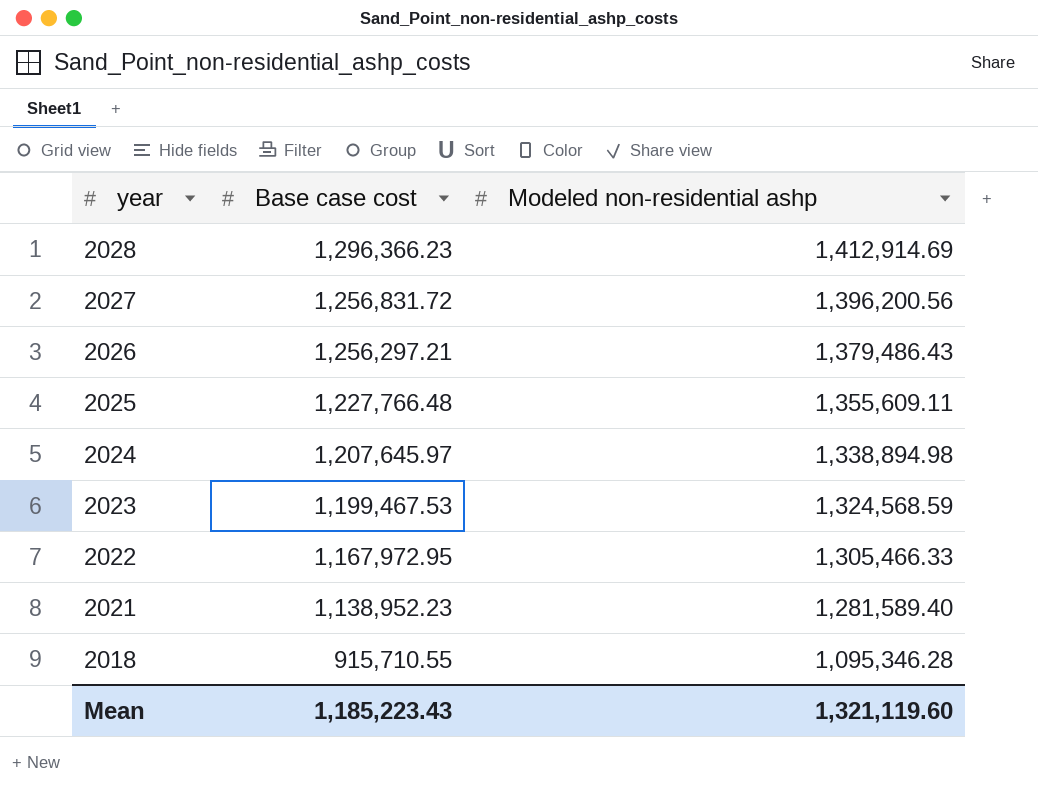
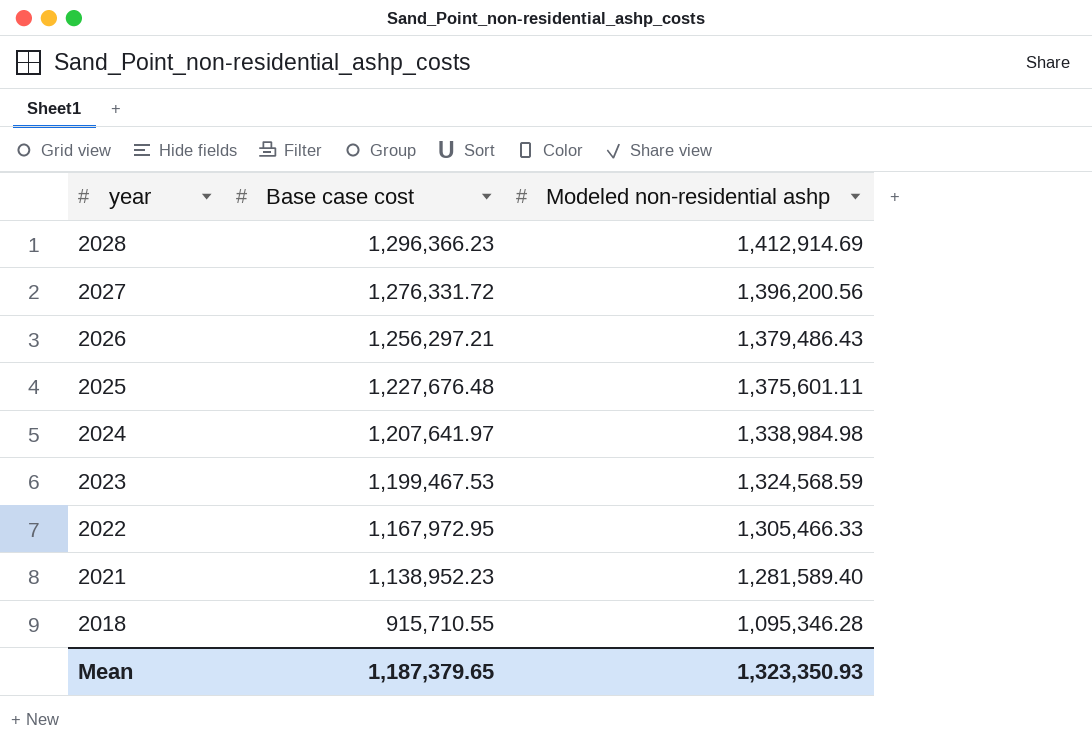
2027 | Base case cost: 1,256,831.72 -> 1,276,331.72
2025 | Base case cost: 1,227,766.48 -> 1,227,676.48
2025 | Modeled non-residential ashp: 1,355,609.11 -> 1,375,601.11
2024 | Base case cost: 1,207,645.97 -> 1,207,641.97
2024 | Modeled non-residential ashp: 1,338,894.98 -> 1,338,984.98
Mean | Base case cost: 1,185,223.43 -> 1,187,379.65
Mean | Modeled non-residential ashp: 1,321,119.60 -> 1,323,350.93

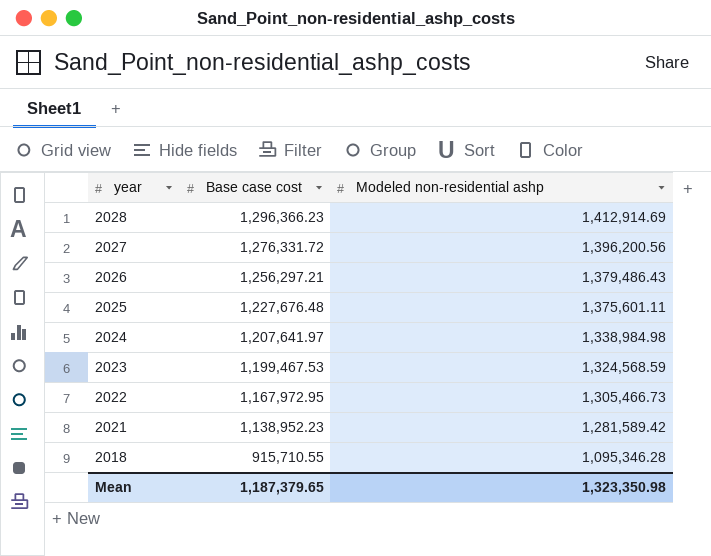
2022 | Modeled non-residential ashp: 1,305,466.33 -> 1,305,466.73
2021 | Modeled non-residential ashp: 1,281,589.40 -> 1,281,589.42
Mean | Modeled non-residential ashp: 1,323,350.93 -> 1,323,350.98

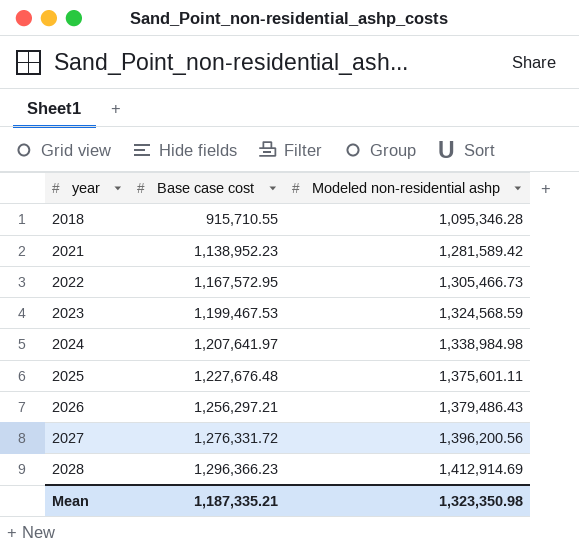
row order: year descending -> year ascending
2022 | Base case cost: 1,167,972.95 -> 1,167,572.95
Mean | Base case cost: 1,187,379.65 -> 1,187,335.21

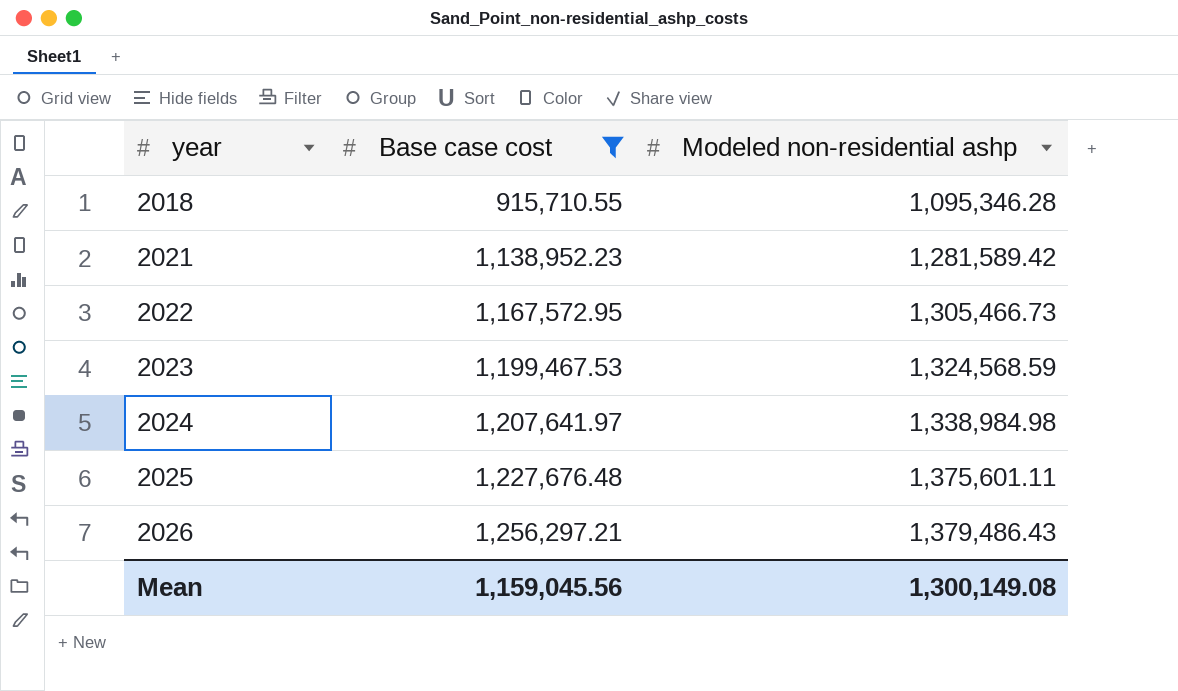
filter: none -> Base case cost <= 1,256,297.21
Mean | Base case cost: 1,187,335.21 -> 1,159,045.56
Mean | Modeled non-residential ashp: 1,323,350.98 -> 1,300,149.08

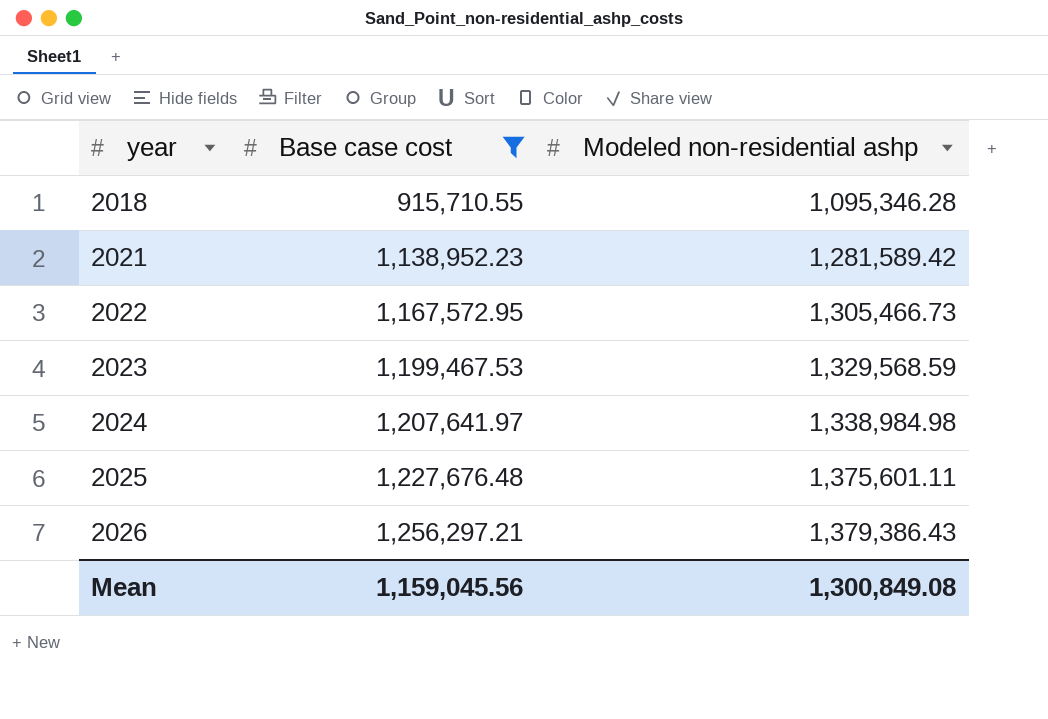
2023 | Modeled non-residential ashp: 1,324,568.59 -> 1,329,568.59
2026 | Modeled non-residential ashp: 1,379,486.43 -> 1,379,386.43
Mean | Modeled non-residential ashp: 1,300,149.08 -> 1,300,849.08

